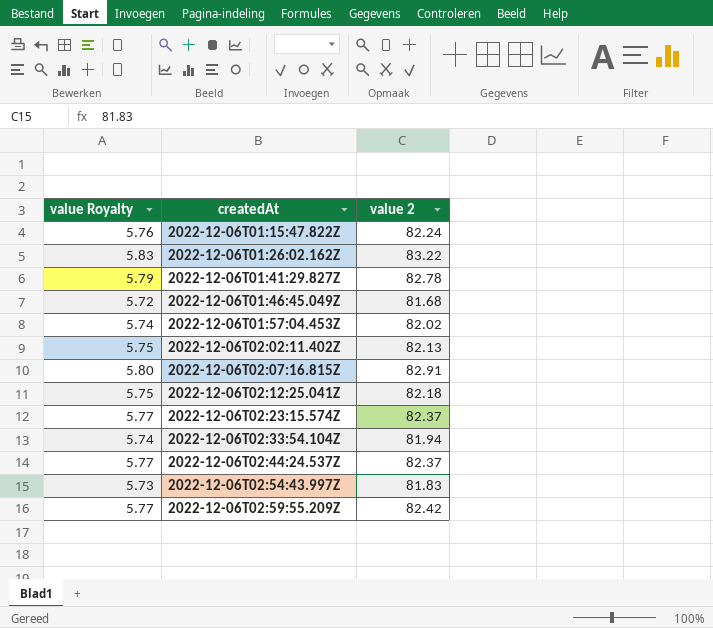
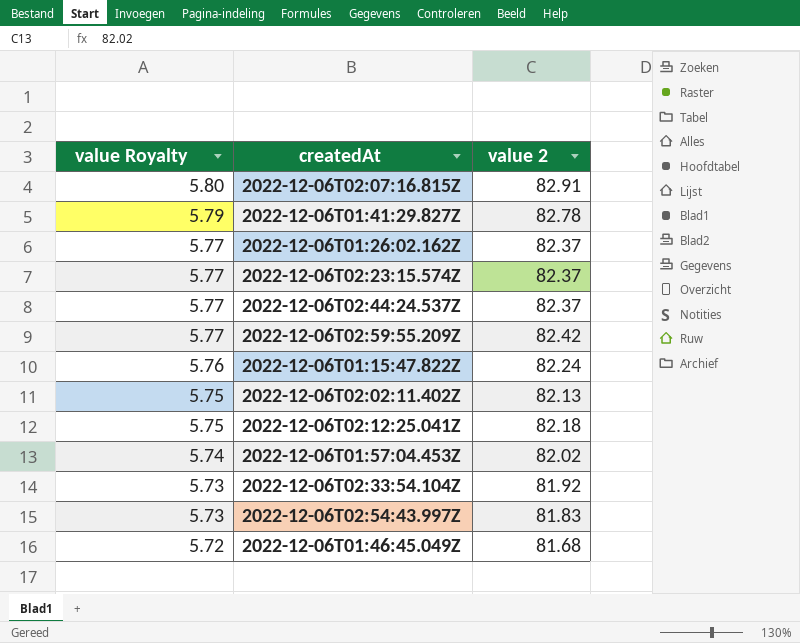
row order: createdAt ascending -> value Royalty descending
2022-12-06T01:26:02.162Z | value Royalty: 5.83 -> 5.77
2022-12-06T01:26:02.162Z | value 2: 83.22 -> 82.37
2022-12-06T02:33:54.104Z | value Royalty: 5.74 -> 5.73
2022-12-06T02:33:54.104Z | value 2: 81.94 -> 81.92

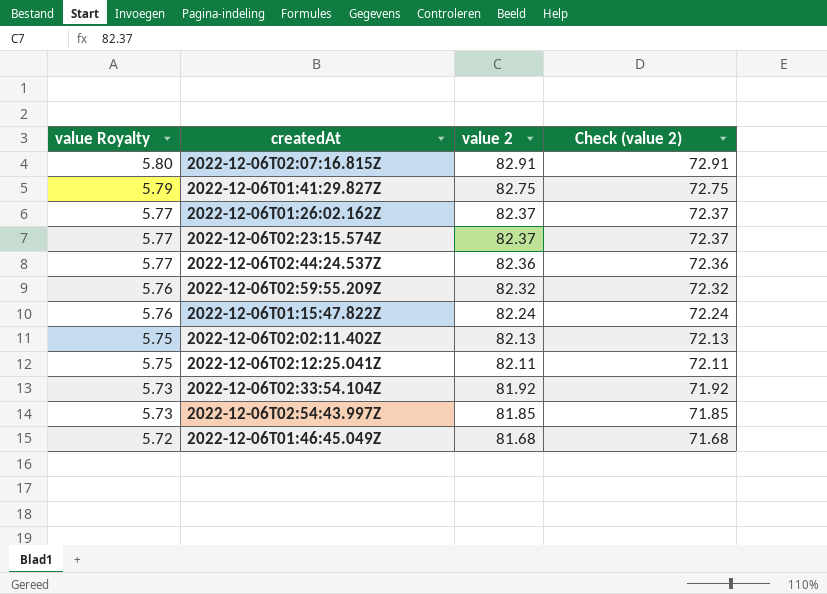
column Check (value 2) | formula: none -> [value 2] - 10
row 2022-12-06T01:57:04.453Z: 5.74 | 82.02 -> none
2022-12-06T01:41:29.827Z | value 2: 82.78 -> 82.75
2022-12-06T02:44:24.537Z | value 2: 82.37 -> 82.36
2022-12-06T02:59:55.209Z | value Royalty: 5.77 -> 5.76
2022-12-06T02:59:55.209Z | value 2: 82.42 -> 82.32
2022-12-06T02:12:25.041Z | value 2: 82.18 -> 82.11
2022-12-06T02:54:43.997Z | value 2: 81.83 -> 81.85

